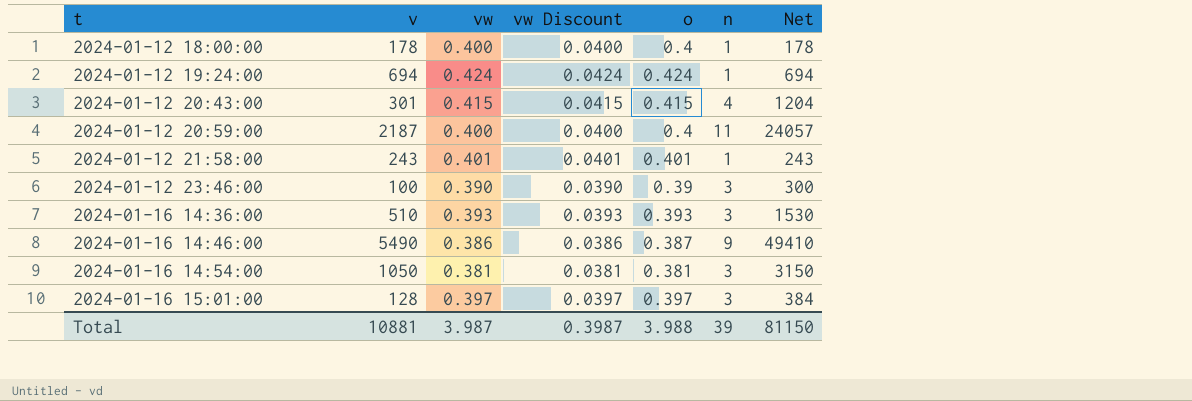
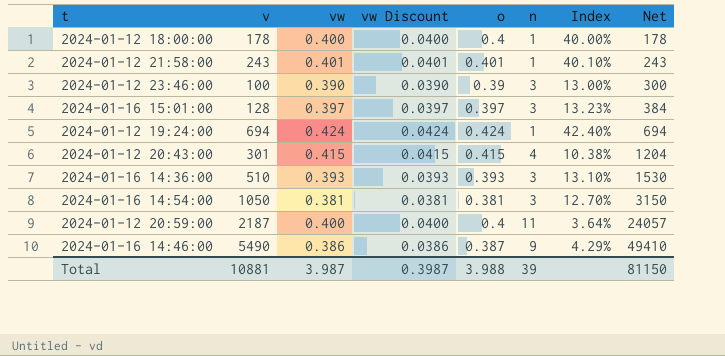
row order: t ascending -> Net ascending
column Index | formula: none -> [vw] / [n]

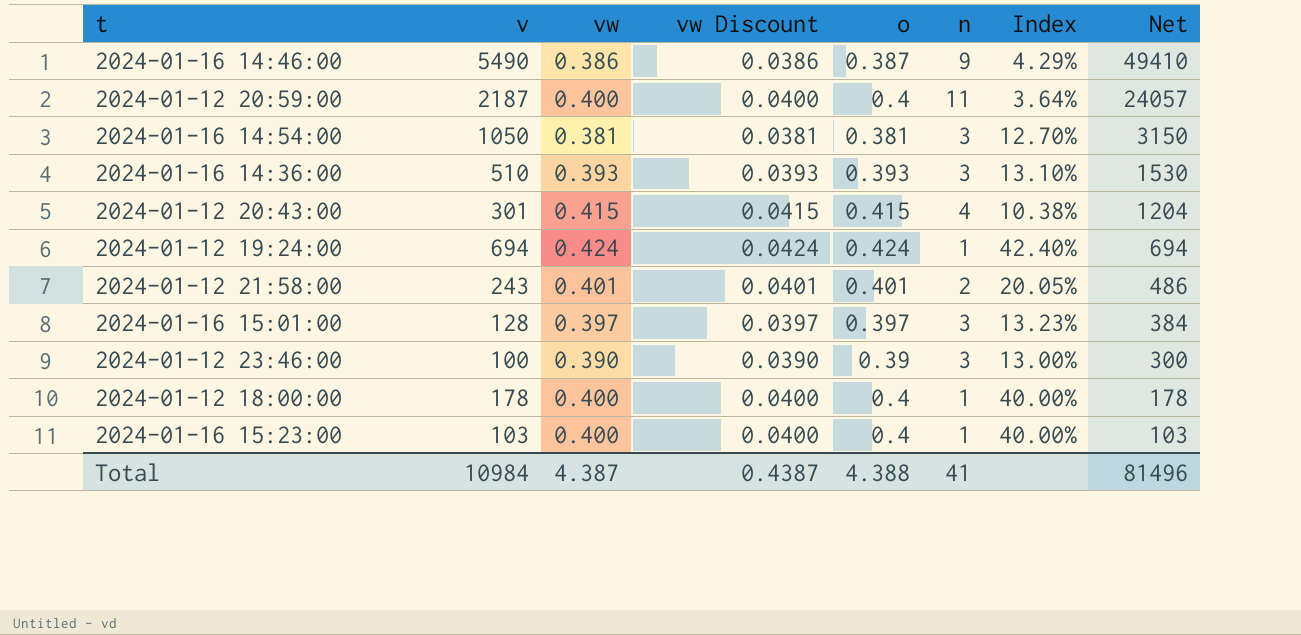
row order: Net ascending -> Net descending
2024-01-12 21:58:00 | n: 1 -> 2
2024-01-12 21:58:00 | Index: 40.10% -> 20.05%
2024-01-12 21:58:00 | Net: 243 -> 486
row 2024-01-16 15:23:00: none -> 103 | 0.400 | 0.0400 | 0.4 | 1 | 40.00% | 103
Total | v: 10881 -> 10984
Total | vw: 3.987 -> 4.387
Total | vw Discount: 0.3987 -> 0.4387
Total | o: 3.988 -> 4.388
Total | n: 39 -> 41
Total | Net: 81150 -> 81496

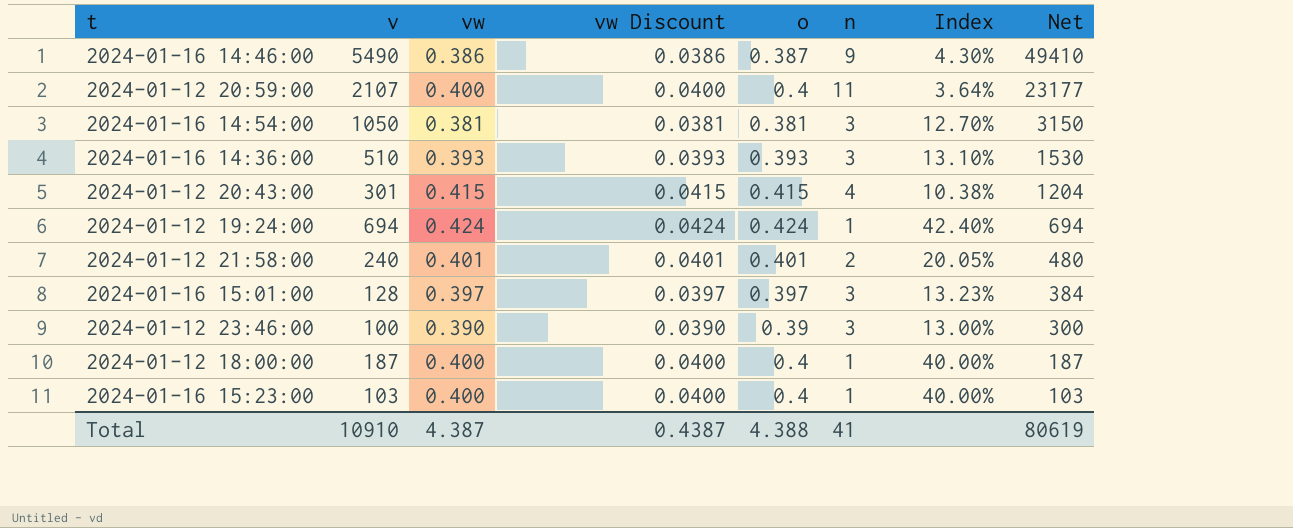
column Index | formula: [vw] / [n] -> [o] / [n]
2024-01-12 20:59:00 | v: 2187 -> 2107
2024-01-12 20:59:00 | Net: 24057 -> 23177
2024-01-12 21:58:00 | v: 243 -> 240
2024-01-12 21:58:00 | Net: 486 -> 480
2024-01-12 18:00:00 | v: 178 -> 187
2024-01-12 18:00:00 | Net: 178 -> 187
Total | v: 10984 -> 10910
Total | Net: 81496 -> 80619

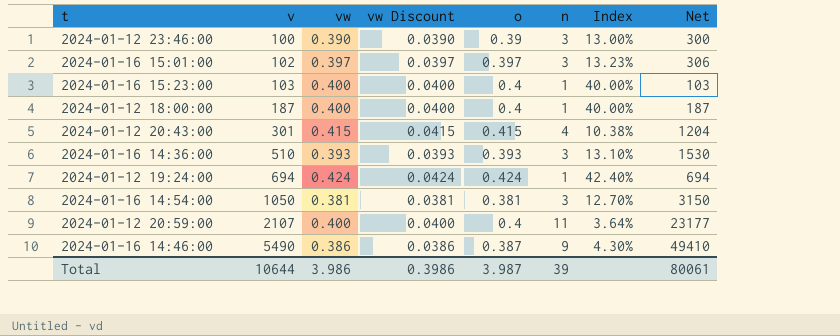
row order: Net descending -> v ascending
row 2024-01-12 21:58:00: 240 | 0.401 | 0.0401 | 0.401 | 2 | 20.05% | 480 -> none
2024-01-16 15:01:00 | v: 128 -> 102
2024-01-16 15:01:00 | Net: 384 -> 306
Total | v: 10910 -> 10644
Total | vw: 4.387 -> 3.986
Total | vw Discount: 0.4387 -> 0.3986
Total | o: 4.388 -> 3.987
Total | n: 41 -> 39
Total | Net: 80619 -> 80061

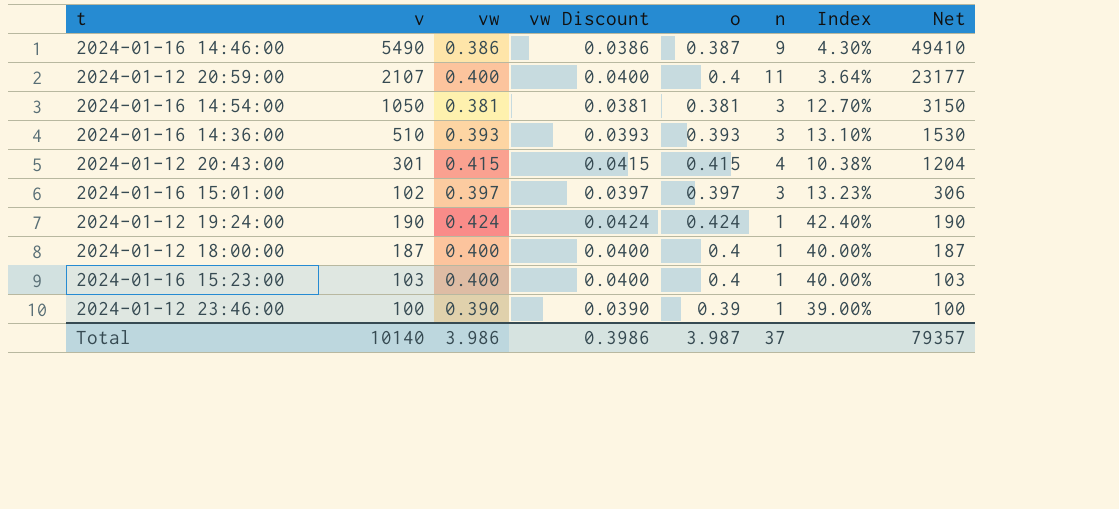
row order: v ascending -> Net descending
2024-01-12 19:24:00 | v: 694 -> 190
2024-01-12 19:24:00 | Net: 694 -> 190
2024-01-12 23:46:00 | n: 3 -> 1
2024-01-12 23:46:00 | Index: 13.00% -> 39.00%
2024-01-12 23:46:00 | Net: 300 -> 100
Total | v: 10644 -> 10140
Total | n: 39 -> 37
Total | Net: 80061 -> 79357

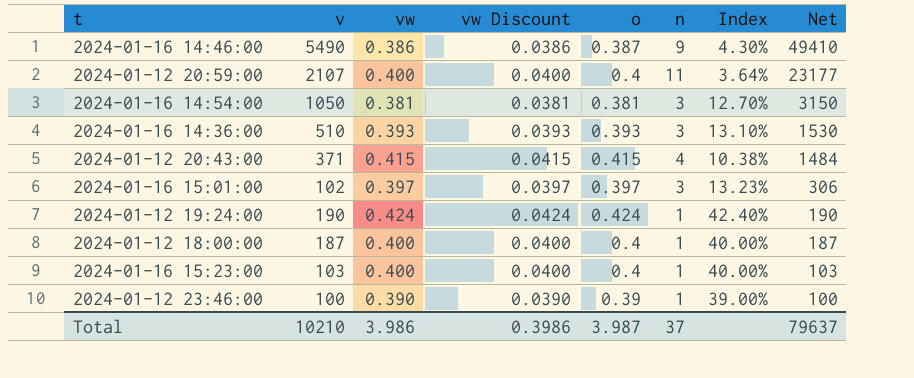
2024-01-12 20:43:00 | v: 301 -> 371
2024-01-12 20:43:00 | Net: 1204 -> 1484
Total | v: 10140 -> 10210
Total | Net: 79357 -> 79637

